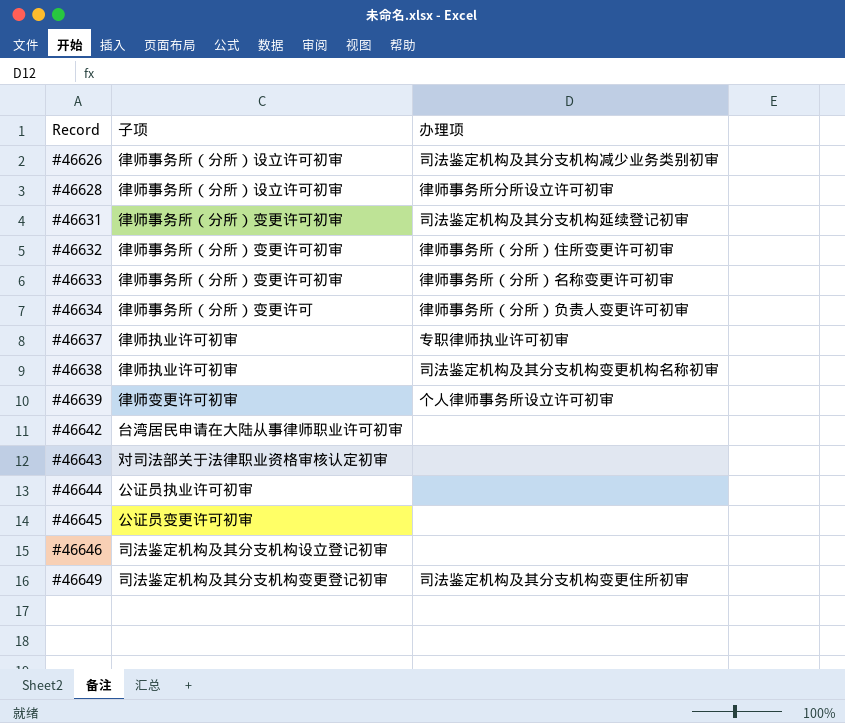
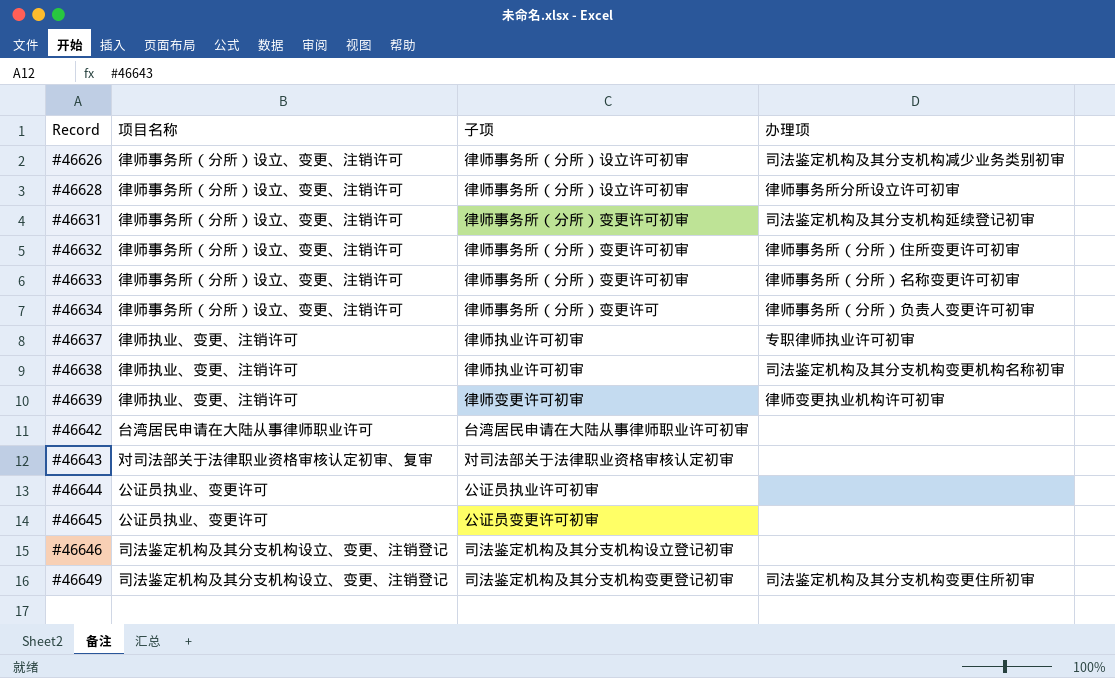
column 项目名称 | position: none -> 2
#46639 | 办理项: 个人律师事务所设立许可初审 -> 律师变更执业机构许可初审

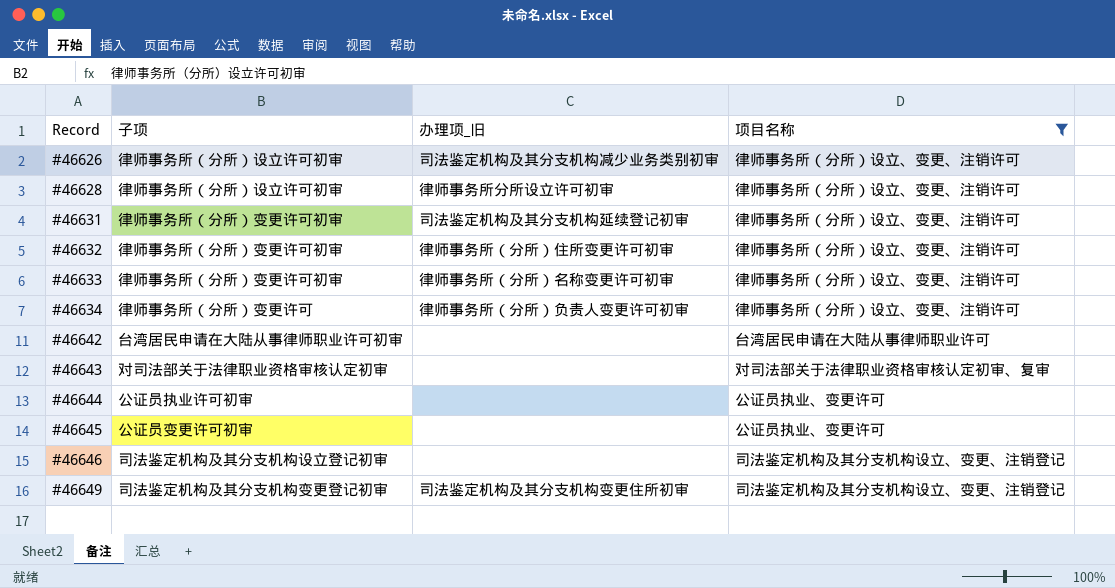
filter: none -> 项目名称 != 律师执业、变更、注销许可
column name: 办理项 -> 办理项_旧
column 项目名称 | position: 2 -> 4

